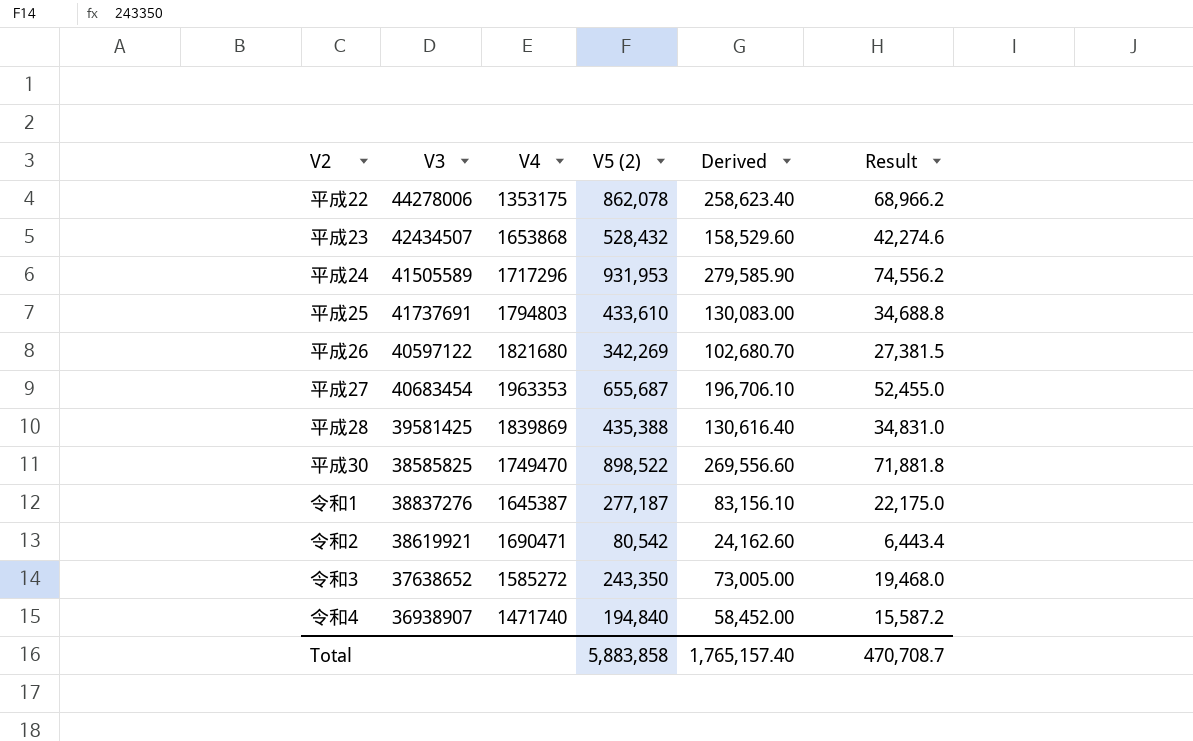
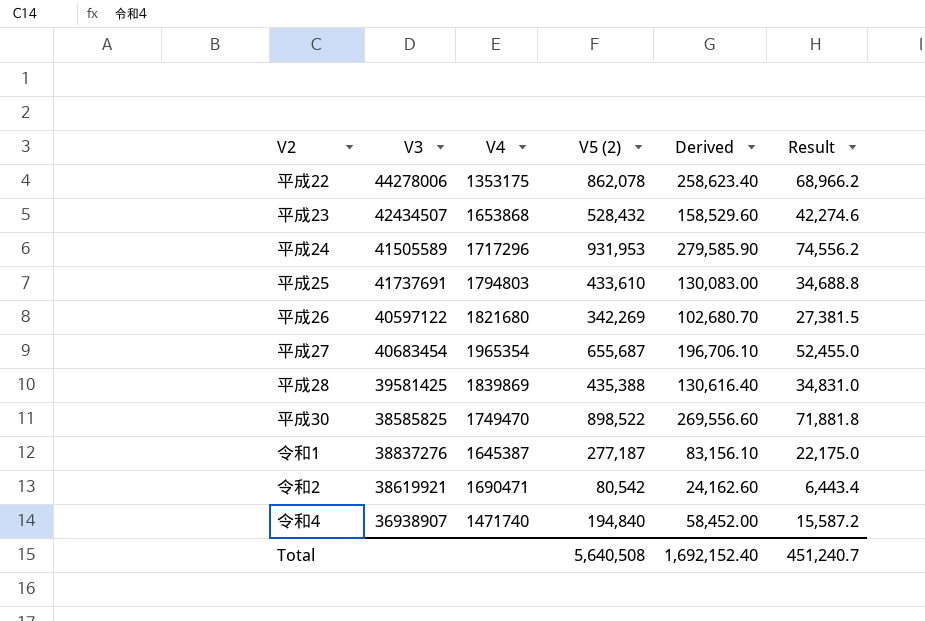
row 令和3: 37638652 | 1585272 | 243,350 | 73,005.00 | 19,468.0 -> none
平成27 | V4: 1963353 -> 1965354
Total | V5 (2): 5,883,858 -> 5,640,508
Total | Derived: 1,765,157.40 -> 1,692,152.40
Total | Result: 470,708.7 -> 451,240.7

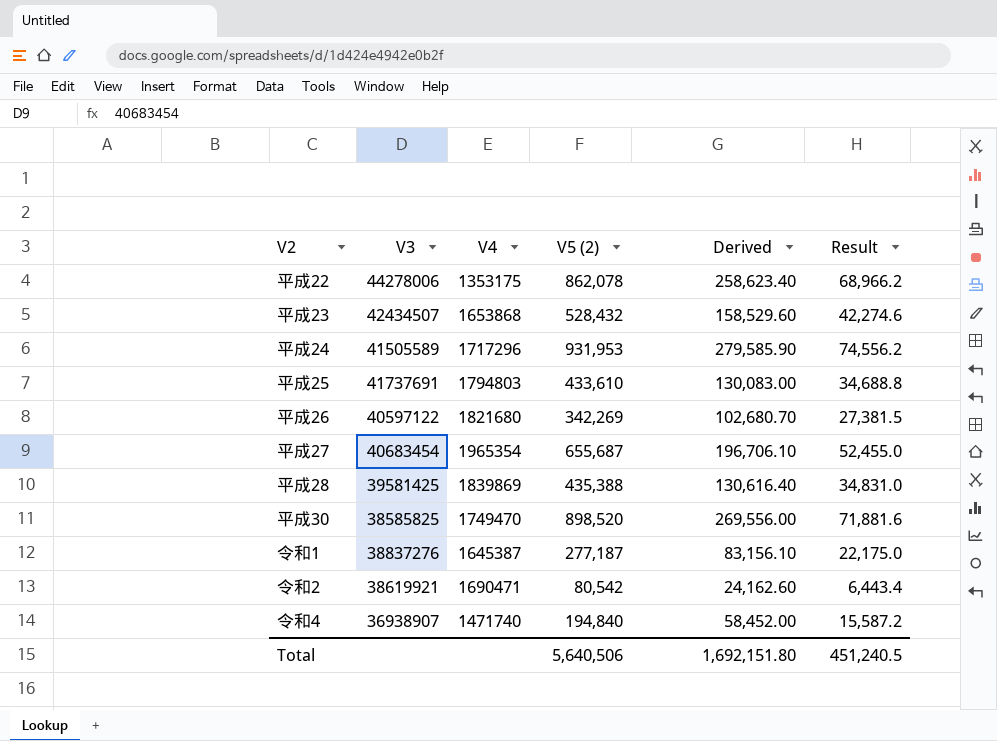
平成30 | V5 (2): 898,522 -> 898,520
平成30 | Derived: 269,556.60 -> 269,556.00
平成30 | Result: 71,881.8 -> 71,881.6
Total | V5 (2): 5,640,508 -> 5,640,506
Total | Derived: 1,692,152.40 -> 1,692,151.80
Total | Result: 451,240.7 -> 451,240.5

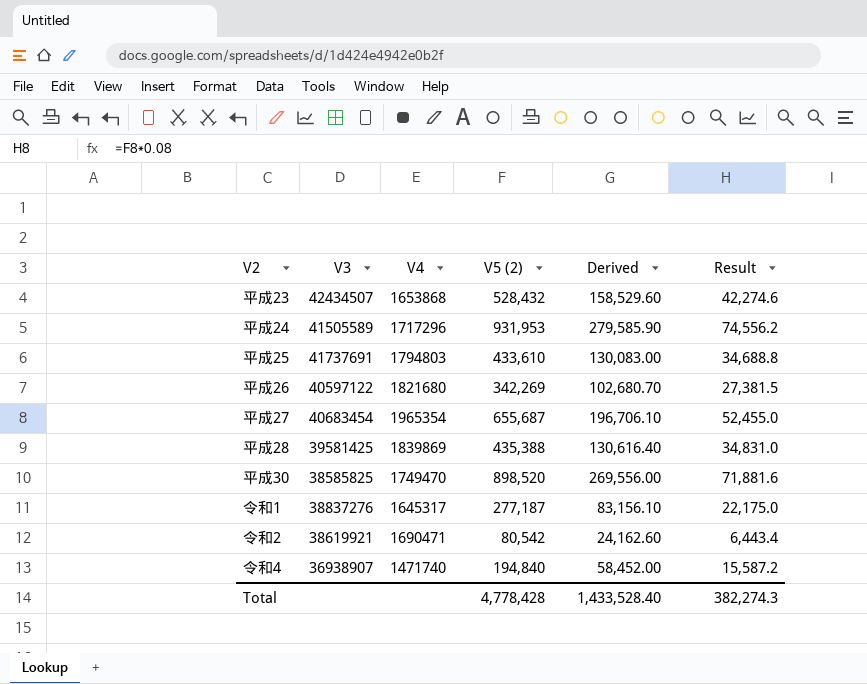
row 平成22: 44278006 | 1353175 | 862,078 | 258,623.40 | 68,966.2 -> none
令和1 | V4: 1645387 -> 1645317
Total | V5 (2): 5,640,506 -> 4,778,428
Total | Derived: 1,692,151.80 -> 1,433,528.40
Total | Result: 451,240.5 -> 382,274.3

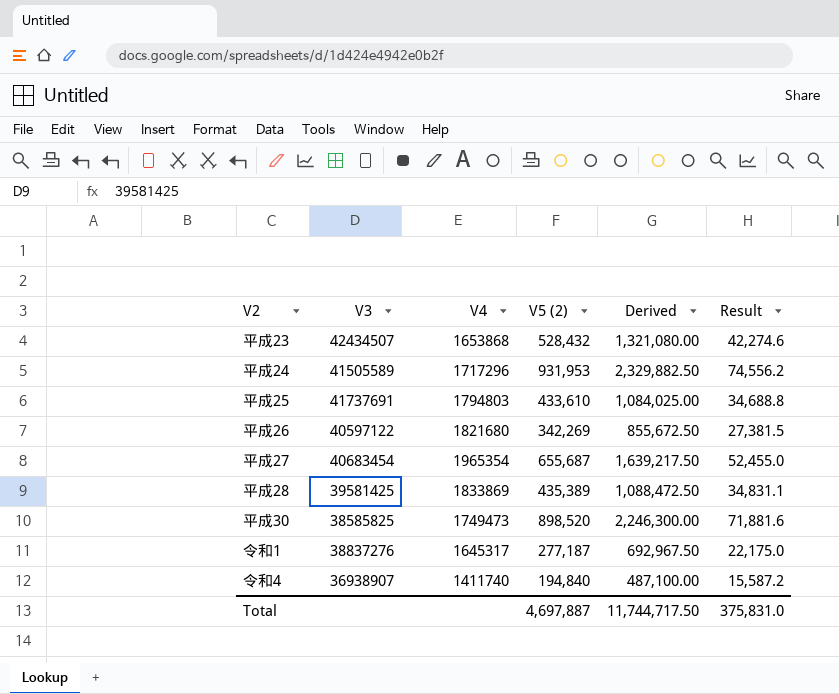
column Derived | formula: [V5 (2)] * 0.3 -> [V5 (2)] * 2.5
row 令和2: 38619921 | 1690471 | 80,542 | 24,162.60 | 6,443.4 -> none
平成28 | V4: 1839869 -> 1833869
平成28 | V5 (2): 435,388 -> 435,389
平成28 | Result: 34,831.0 -> 34,831.1
平成30 | V4: 1749470 -> 1749473
令和4 | V4: 1471740 -> 1411740
Total | V5 (2): 4,778,428 -> 4,697,887
Total | Derived: 1,433,528.40 -> 11,744,717.50
Total | Result: 382,274.3 -> 375,831.0

